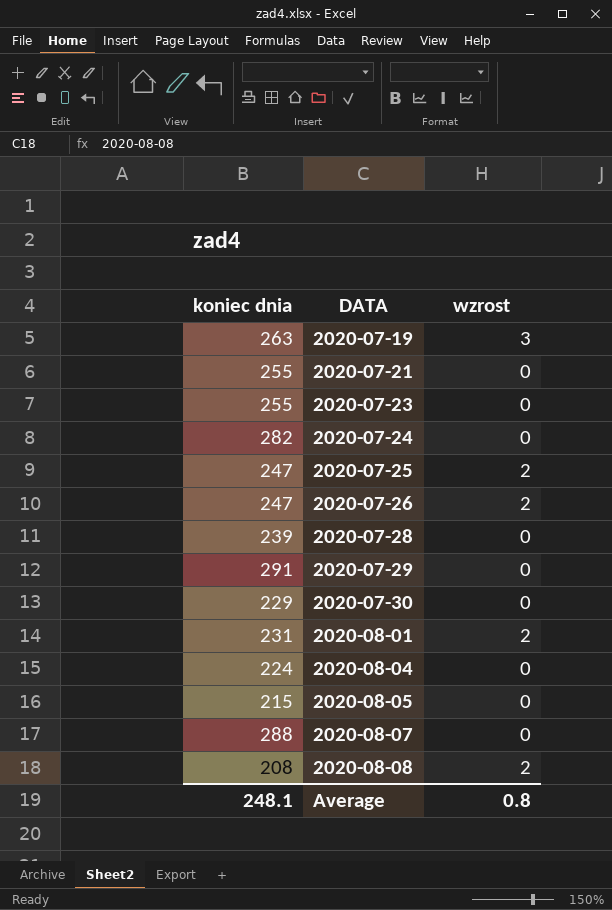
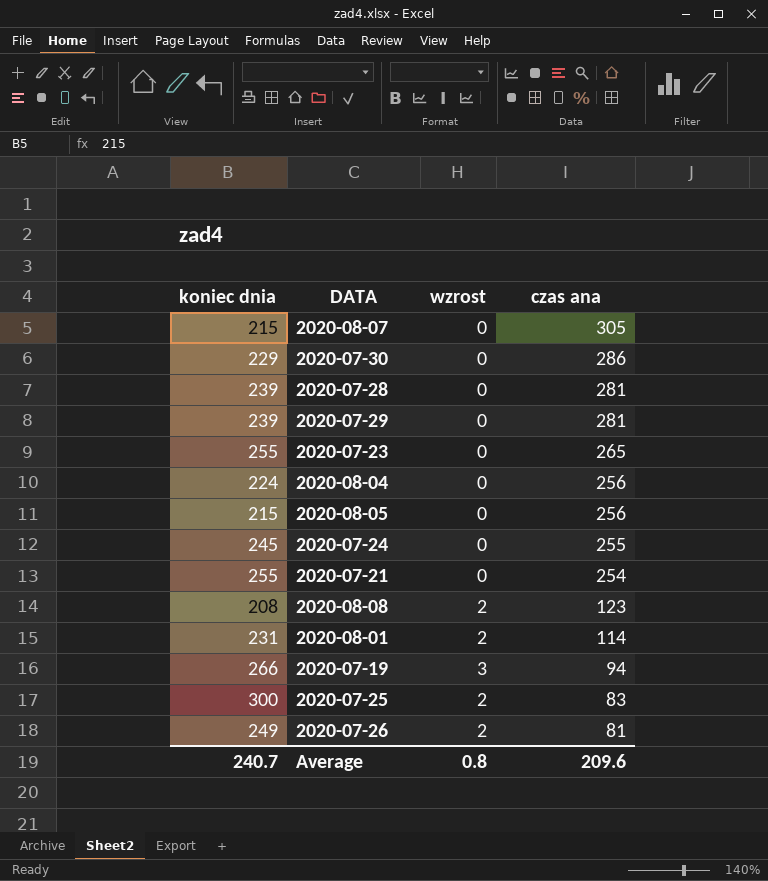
row order: DATA ascending -> czas ana descending
column czas ana | position: none -> 4
2020-08-07 | koniec dnia: 288 -> 215
2020-07-29 | koniec dnia: 291 -> 239
2020-07-24 | koniec dnia: 282 -> 245
2020-07-19 | koniec dnia: 263 -> 266
2020-07-25 | koniec dnia: 247 -> 300
2020-07-26 | koniec dnia: 247 -> 249
Average | koniec dnia: 248.1 -> 240.7

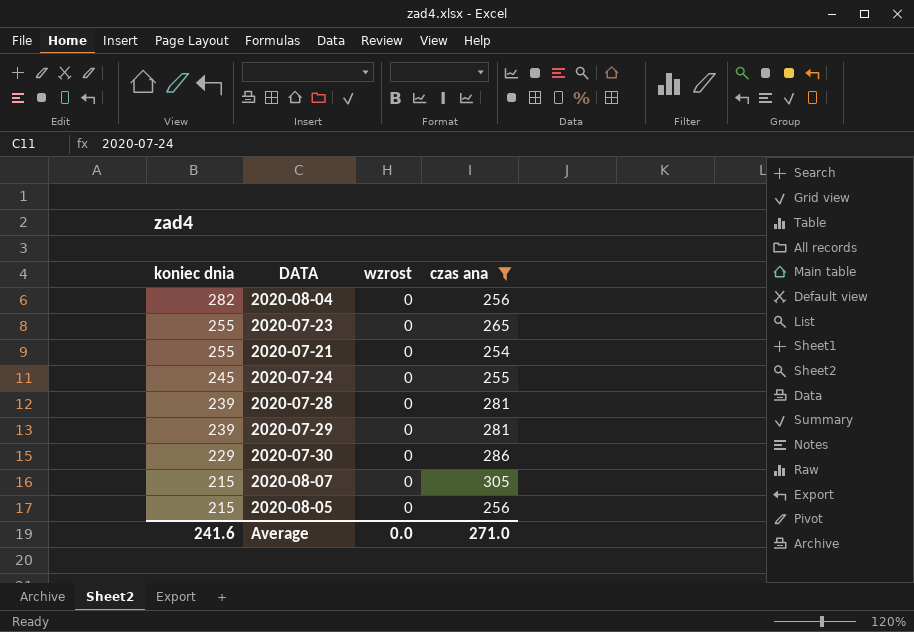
filter: none -> czas ana >= 254
row order: czas ana descending -> koniec dnia descending
2020-08-04 | koniec dnia: 224 -> 282
Average | koniec dnia: 240.7 -> 241.6
Average | wzrost: 0.8 -> 0.0
Average | czas ana: 209.6 -> 271.0

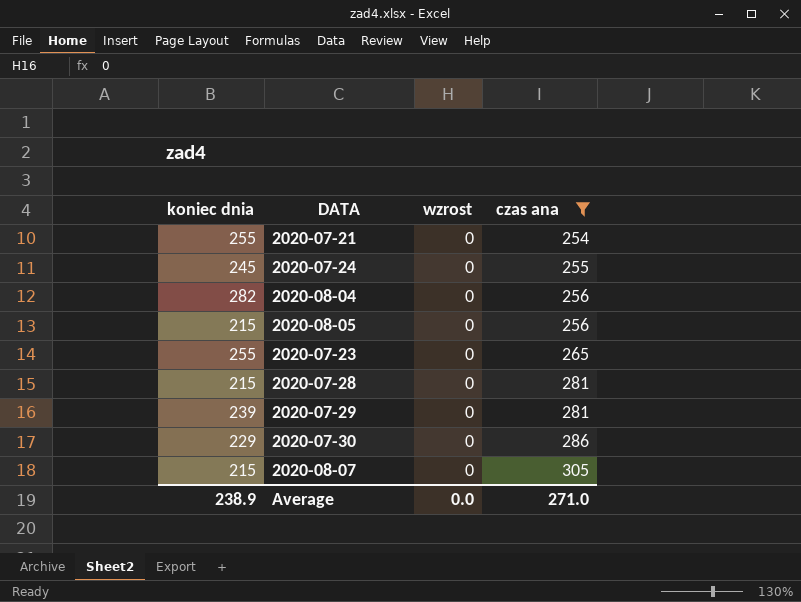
row order: koniec dnia descending -> czas ana ascending
2020-07-28 | koniec dnia: 239 -> 215
Average | koniec dnia: 241.6 -> 238.9

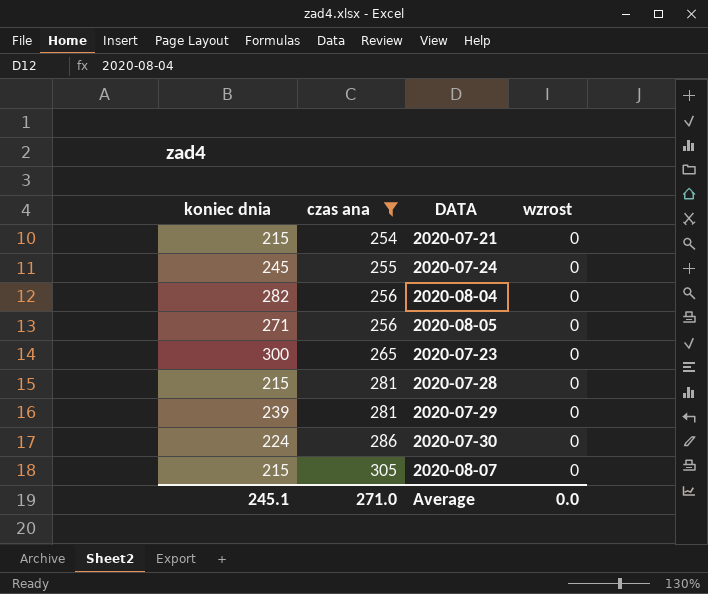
column czas ana | position: 4 -> 2
2020-07-21 | koniec dnia: 255 -> 215
2020-08-05 | koniec dnia: 215 -> 271
2020-07-23 | koniec dnia: 255 -> 300
2020-07-30 | koniec dnia: 229 -> 224
Average | koniec dnia: 238.9 -> 245.1

